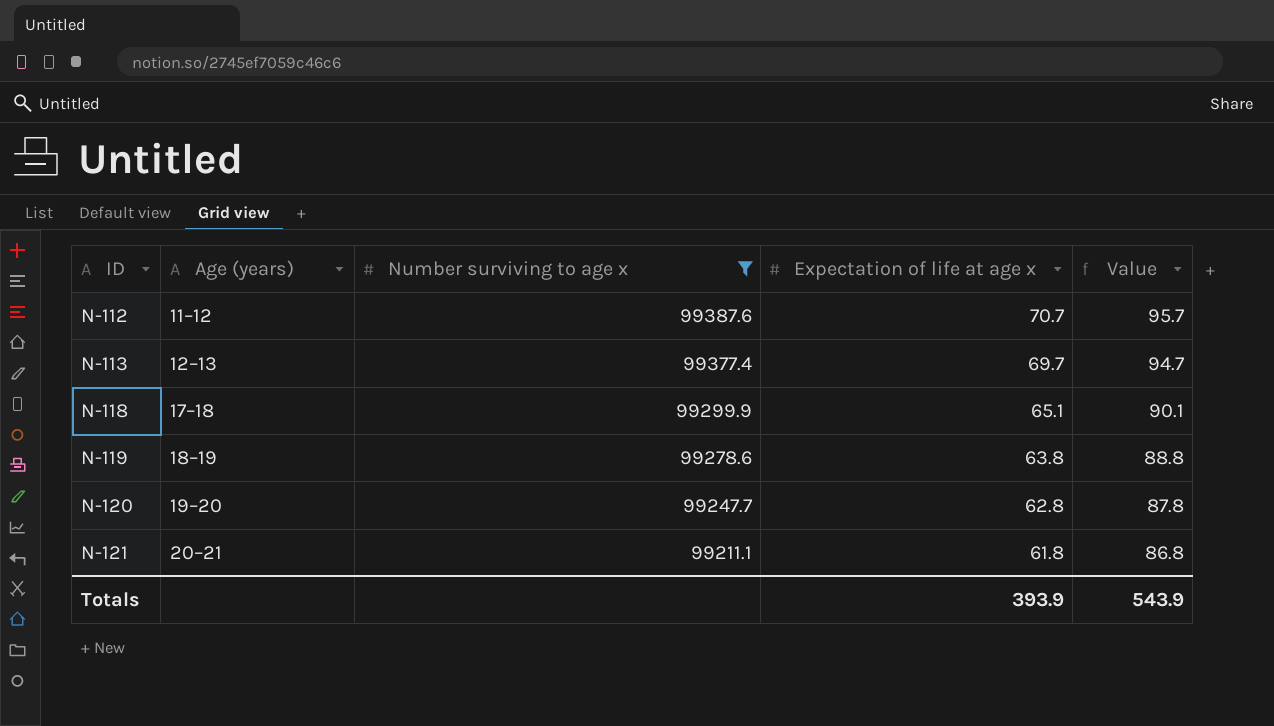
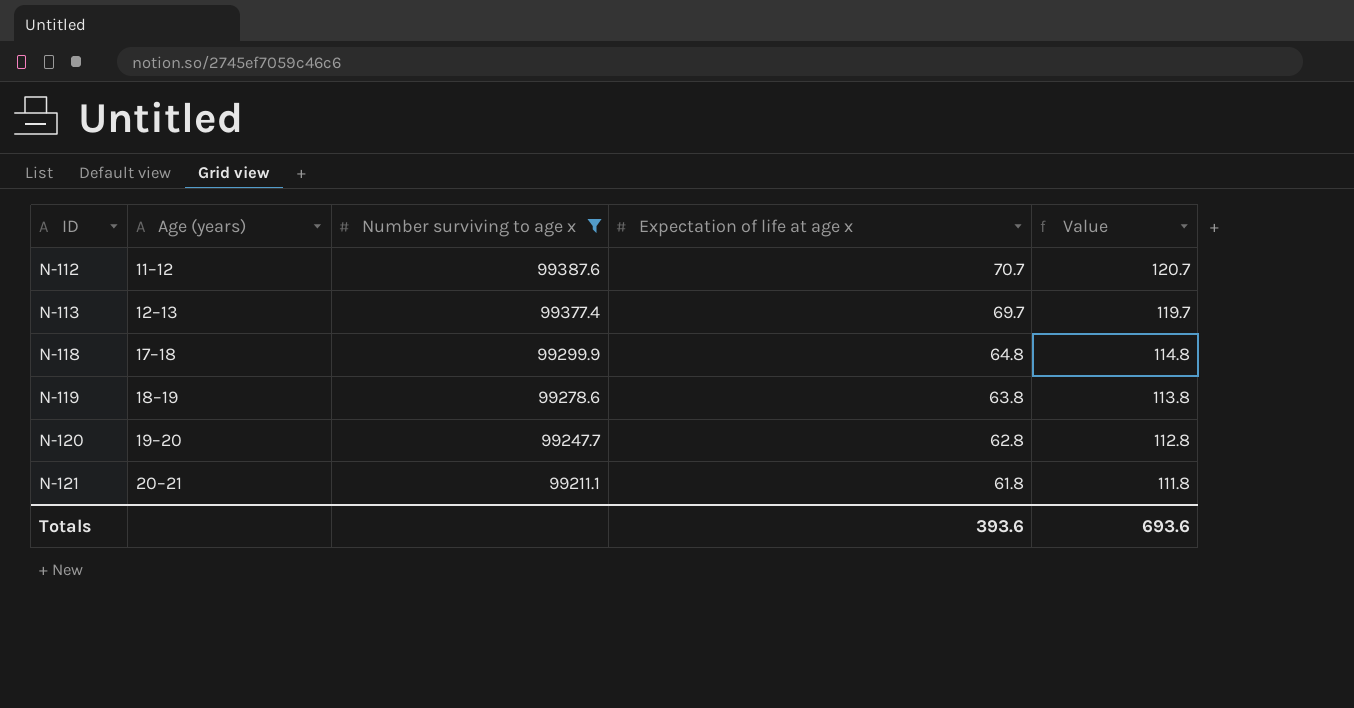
column Value | formula: [Expectation of life at age x] + 25 -> [Expectation of life at age x] + 50
N-118 | Expectation of life at age x: 65.1 -> 64.8
Totals | Expectation of life at age x: 393.9 -> 393.6
Totals | Value: 543.9 -> 693.6

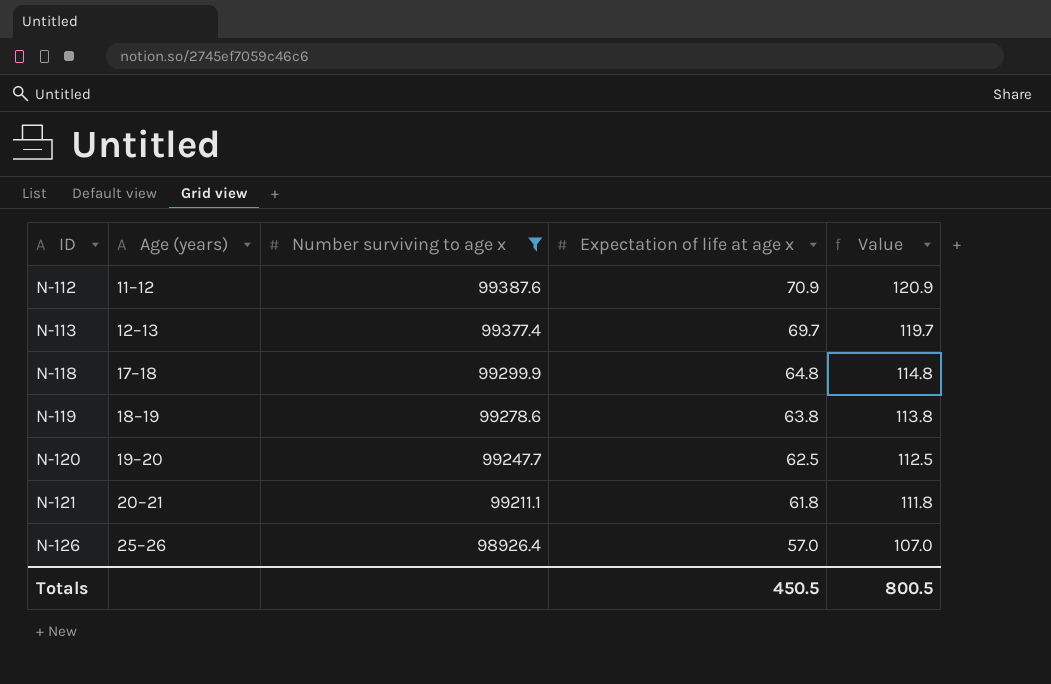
N-112 | Expectation of life at age x: 70.7 -> 70.9
N-112 | Value: 120.7 -> 120.9
N-120 | Expectation of life at age x: 62.8 -> 62.5
N-120 | Value: 112.8 -> 112.5
row N-126: none -> 25–26 | 98926.4 | 57.0 | 107.0
Totals | Expectation of life at age x: 393.6 -> 450.5
Totals | Value: 693.6 -> 800.5

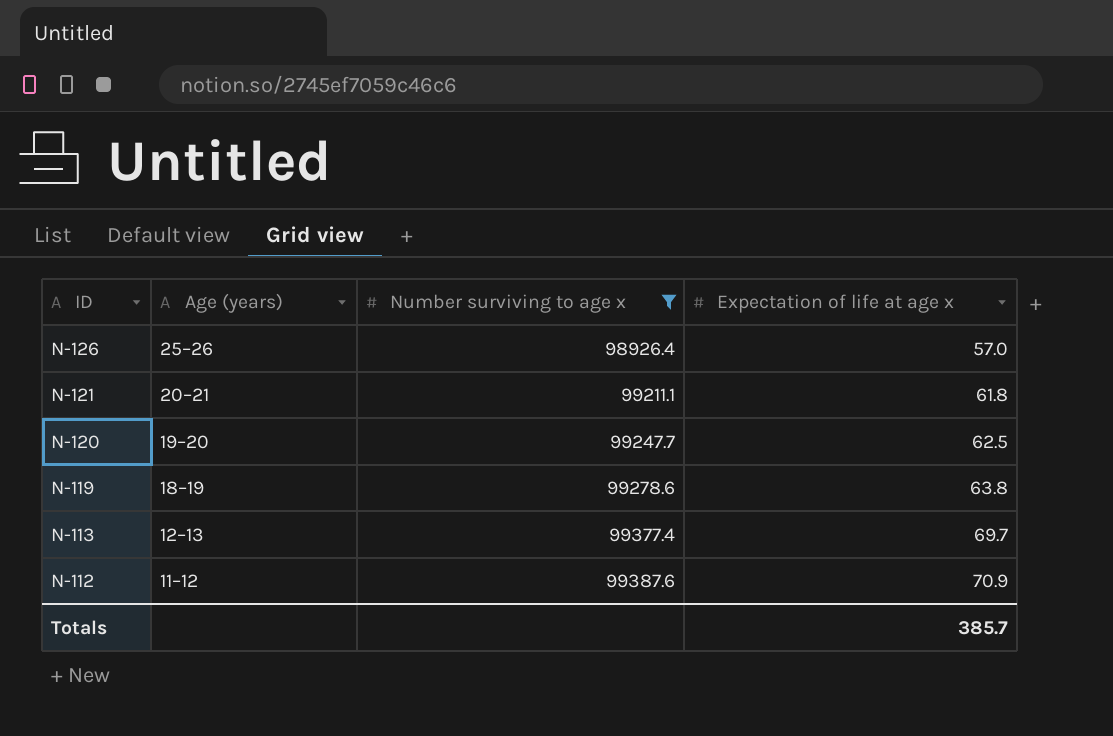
row order: ID ascending -> ID descending
column Value | formula: [Expectation of life at age x] + 50 -> none
row N-118: 17–18 | 99299.9 | 64.8 | 114.8 -> none
Totals | Expectation of life at age x: 450.5 -> 385.7

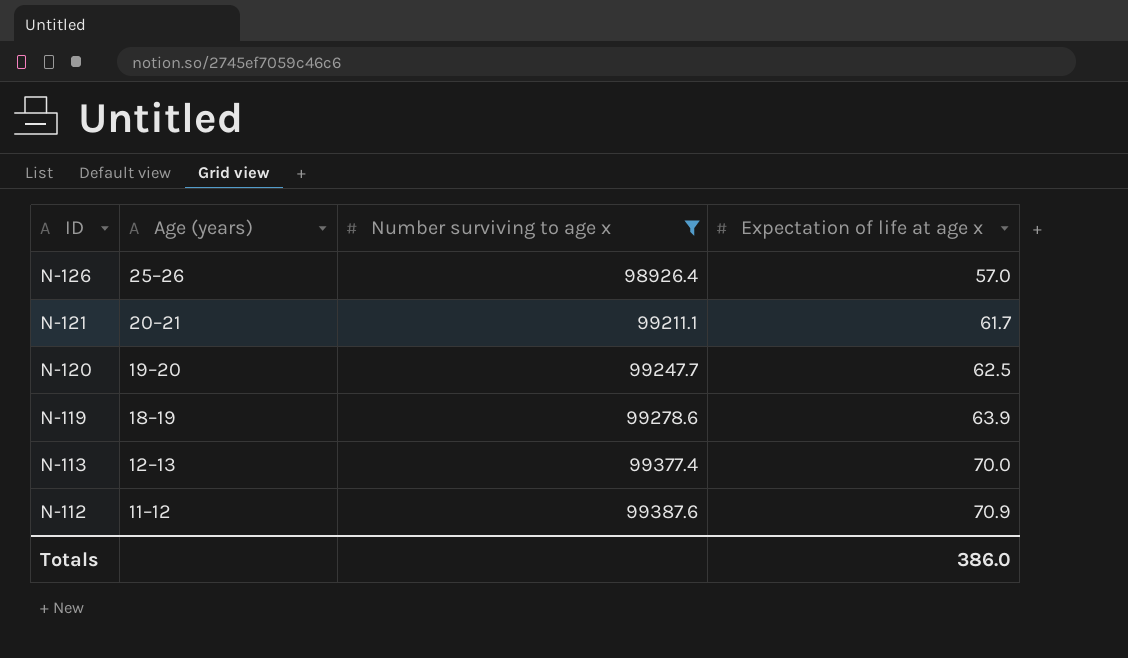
N-121 | Expectation of life at age x: 61.8 -> 61.7
N-119 | Expectation of life at age x: 63.8 -> 63.9
N-113 | Expectation of life at age x: 69.7 -> 70.0
Totals | Expectation of life at age x: 385.7 -> 386.0

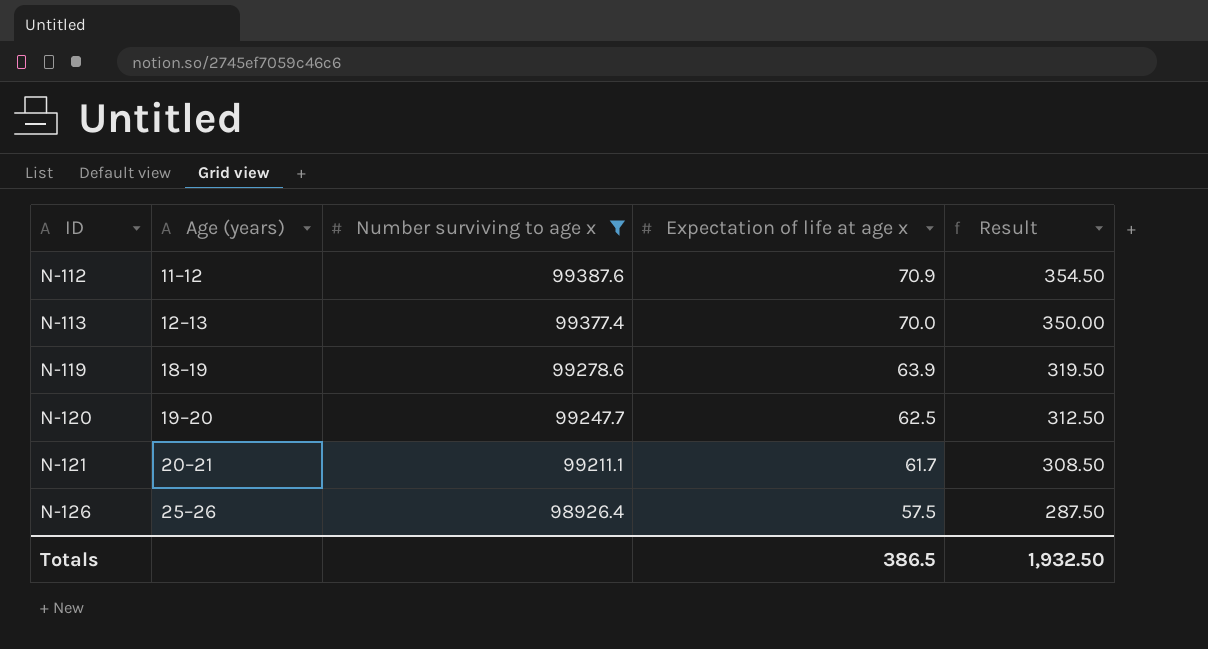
row order: ID descending -> ID ascending
column Result | formula: none -> [Expectation of life at age x] * 5
N-126 | Expectation of life at age x: 57.0 -> 57.5
Totals | Expectation of life at age x: 386.0 -> 386.5

